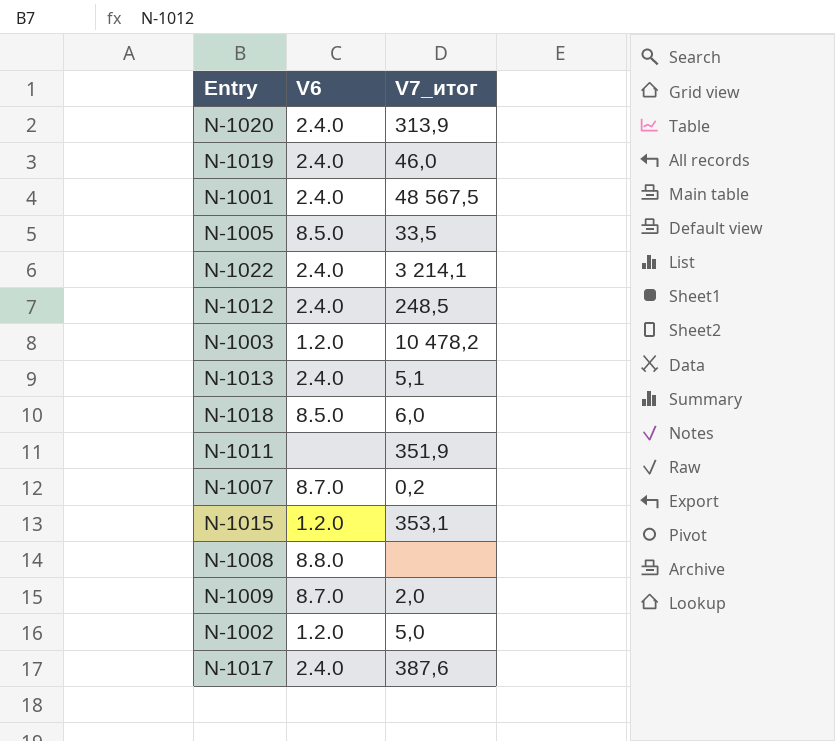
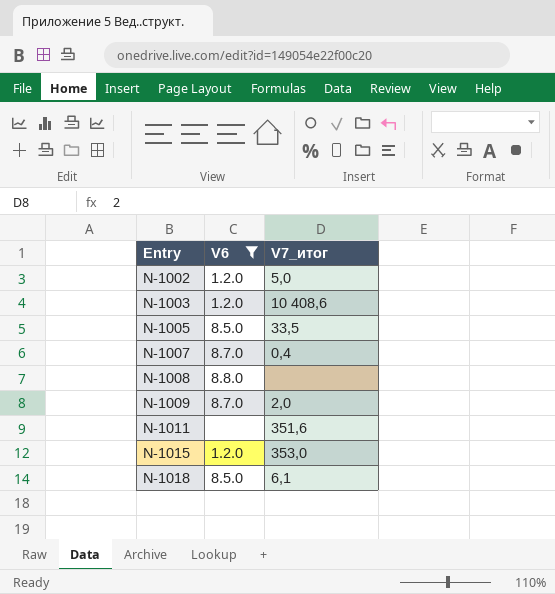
filter: none -> V6 != 2.4.0
row order: none -> Entry ascending
N-1003 | V7_итог: 10 478,2 -> 10 408,6
N-1007 | V7_итог: 0,2 -> 0,4
N-1011 | V7_итог: 351,9 -> 351,6
N-1015 | V7_итог: 353,1 -> 353,0
N-1018 | V7_итог: 6,0 -> 6,1

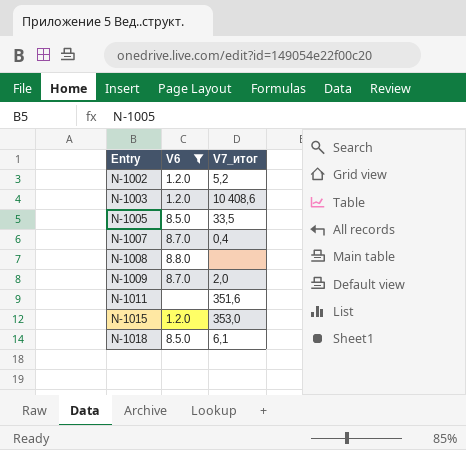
N-1002 | V7_итог: 5,0 -> 5,2

